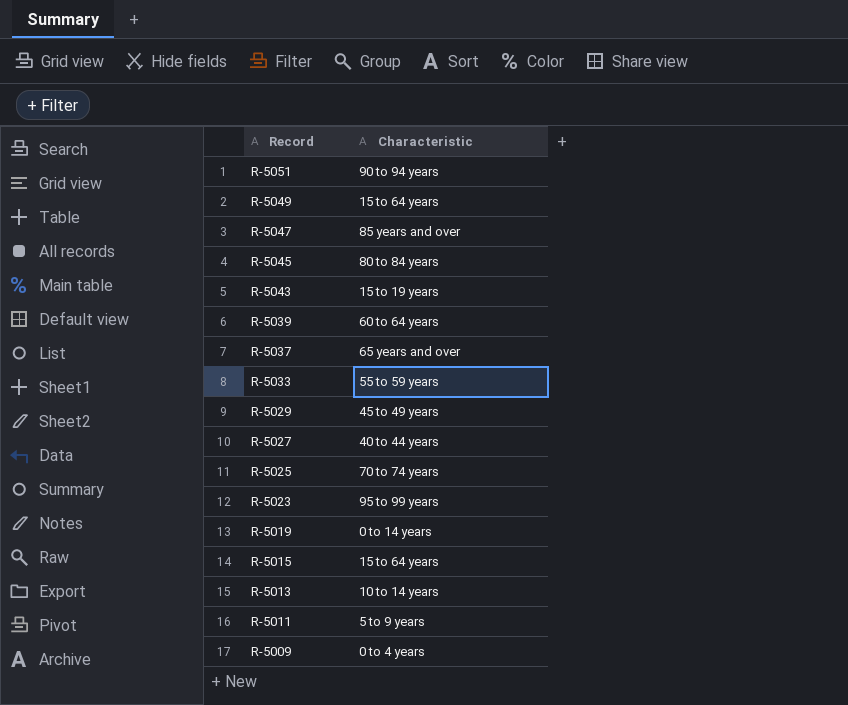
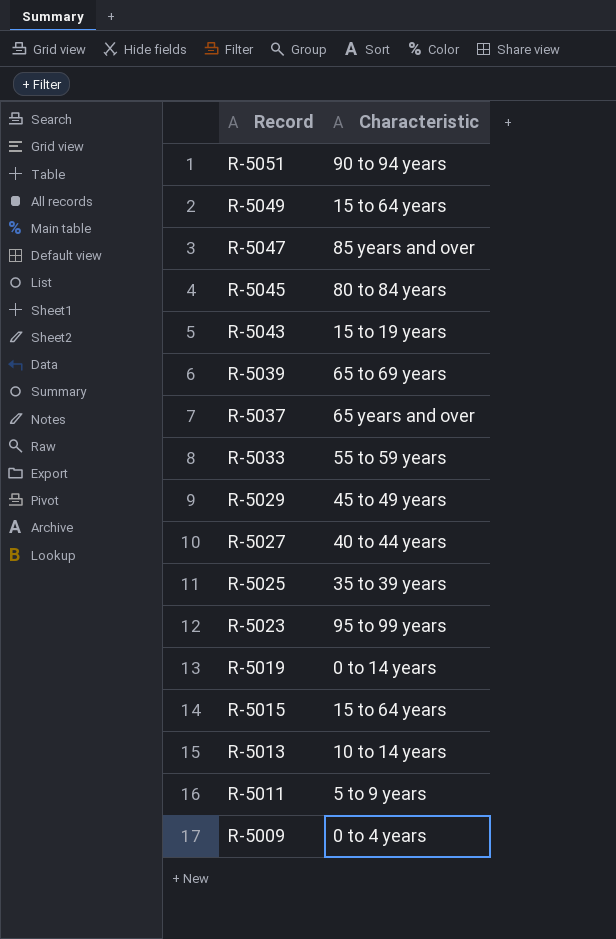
R-5039 | Characteristic: 60 to 64 years -> 65 to 69 years
R-5025 | Characteristic: 70 to 74 years -> 35 to 39 years

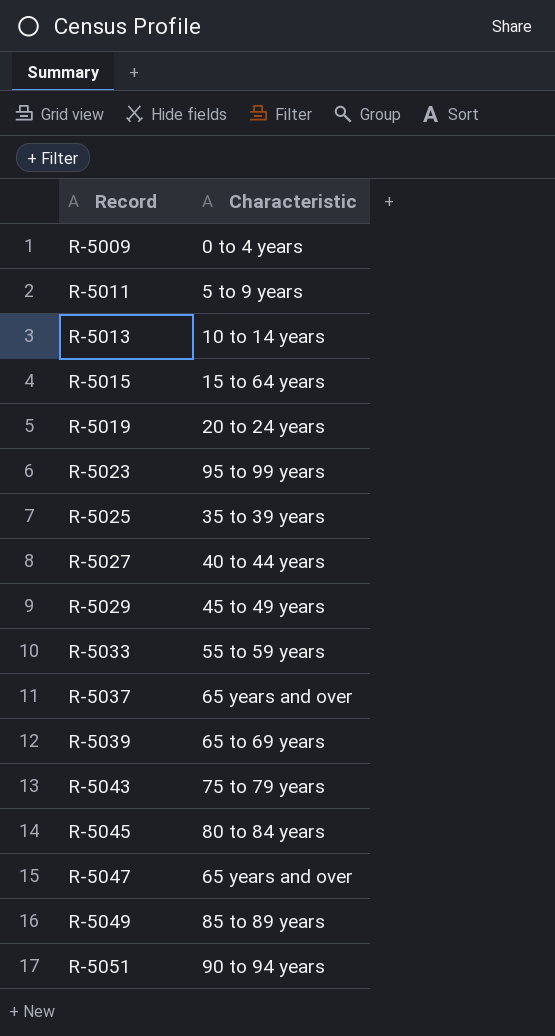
row order: Record descending -> Record ascending
R-5019 | Characteristic: 0 to 14 years -> 20 to 24 years
R-5043 | Characteristic: 15 to 19 years -> 75 to 79 years
R-5047 | Characteristic: 85 years and over -> 65 years and over
R-5049 | Characteristic: 15 to 64 years -> 85 to 89 years

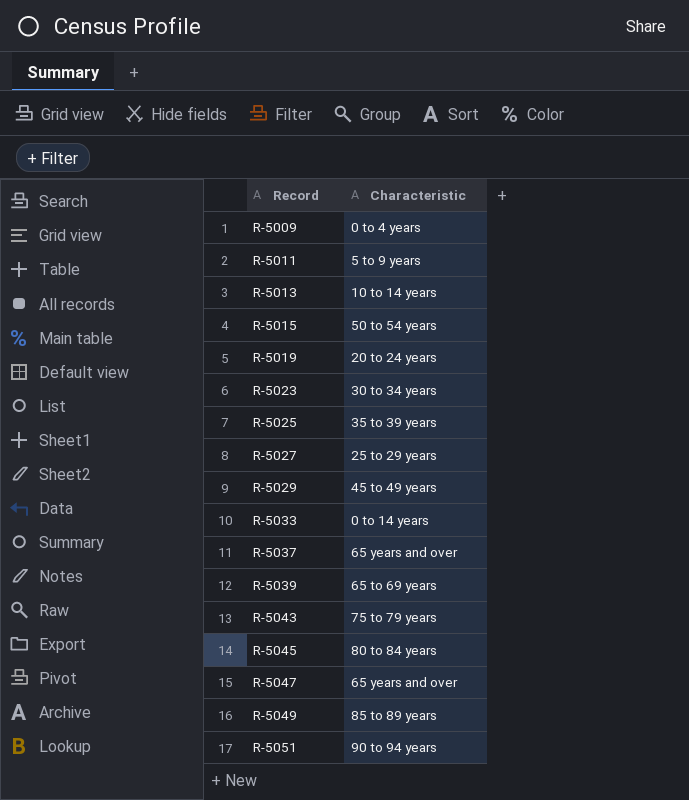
R-5015 | Characteristic: 15 to 64 years -> 50 to 54 years
R-5023 | Characteristic: 95 to 99 years -> 30 to 34 years
R-5027 | Characteristic: 40 to 44 years -> 25 to 29 years
R-5033 | Characteristic: 55 to 59 years -> 0 to 14 years

